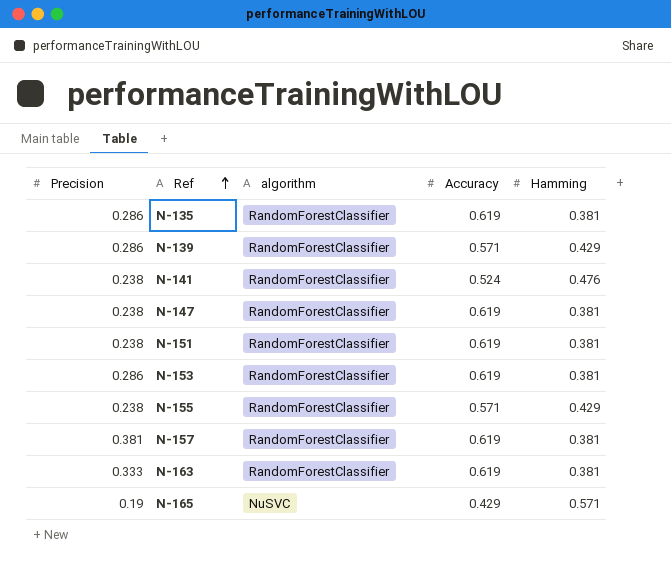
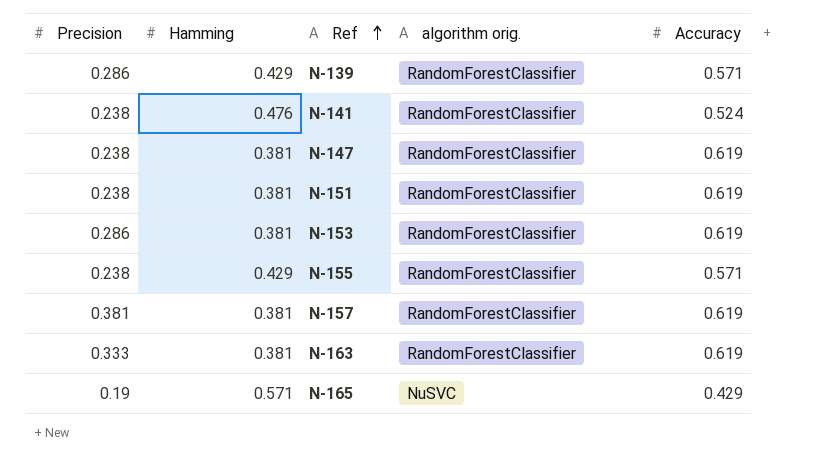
column Hamming | position: 5 -> 2
column name: algorithm -> algorithm orig.
row N-135: 0.286 | RandomForestClassifier | 0.619 | 0.381 -> none

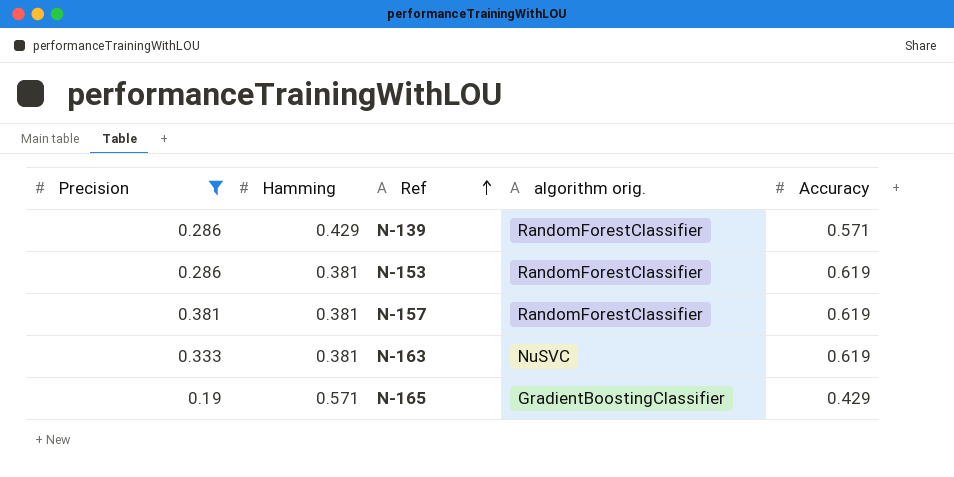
filter: none -> Precision != 0.238
N-163 | algorithm orig.: RandomForestClassifier -> NuSVC
N-165 | algorithm orig.: NuSVC -> GradientBoostingClassifier

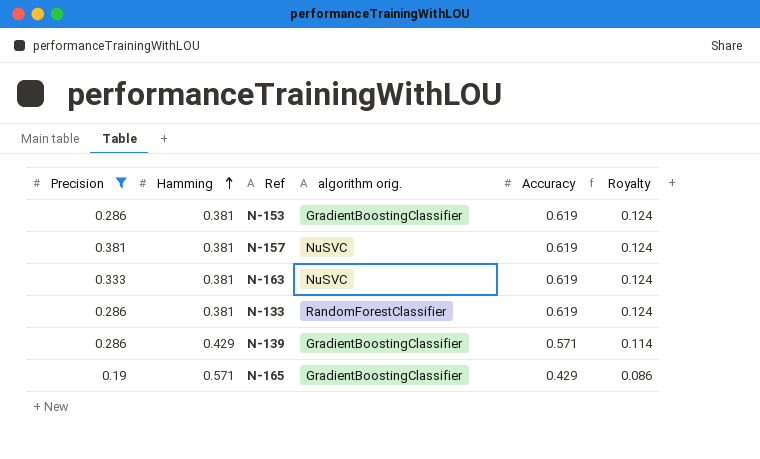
row order: Ref ascending -> Hamming ascending
column Royalty | formula: none -> [Accuracy] * 0.2
N-153 | algorithm orig.: RandomForestClassifier -> GradientBoostingClassifier
N-157 | algorithm orig.: RandomForestClassifier -> NuSVC
row N-133: none -> 0.286 | 0.381 | RandomForestClassifier | 0.619 | 0.124
N-139 | algorithm orig.: RandomForestClassifier -> GradientBoostingClassifier

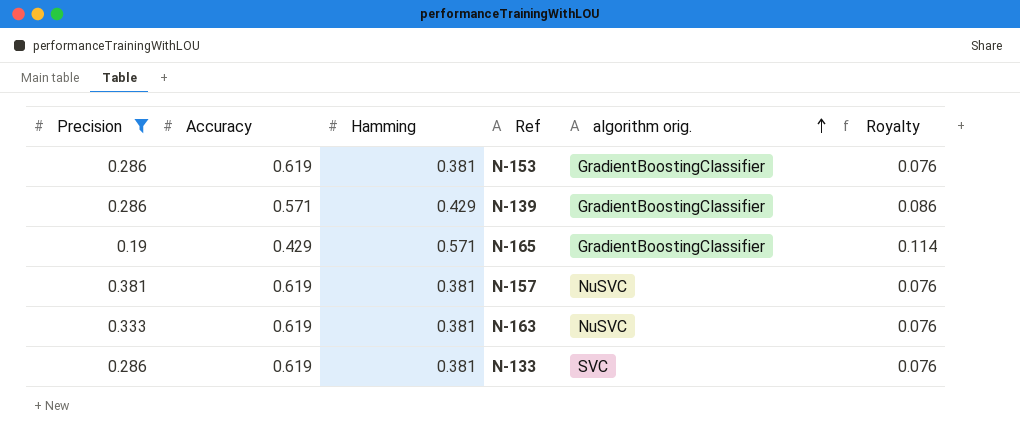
row order: Hamming ascending -> algorithm orig. ascending
column Accuracy | position: 5 -> 2
column Royalty | formula: [Accuracy] * 0.2 -> [Hamming] * 0.2
N-133 | algorithm orig.: RandomForestClassifier -> SVC

